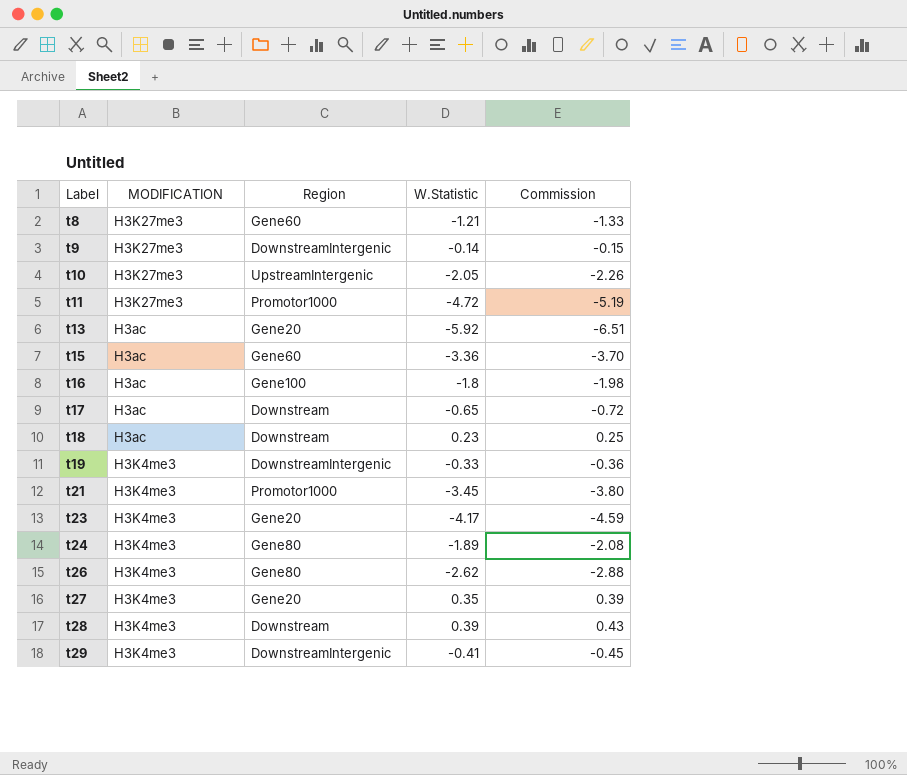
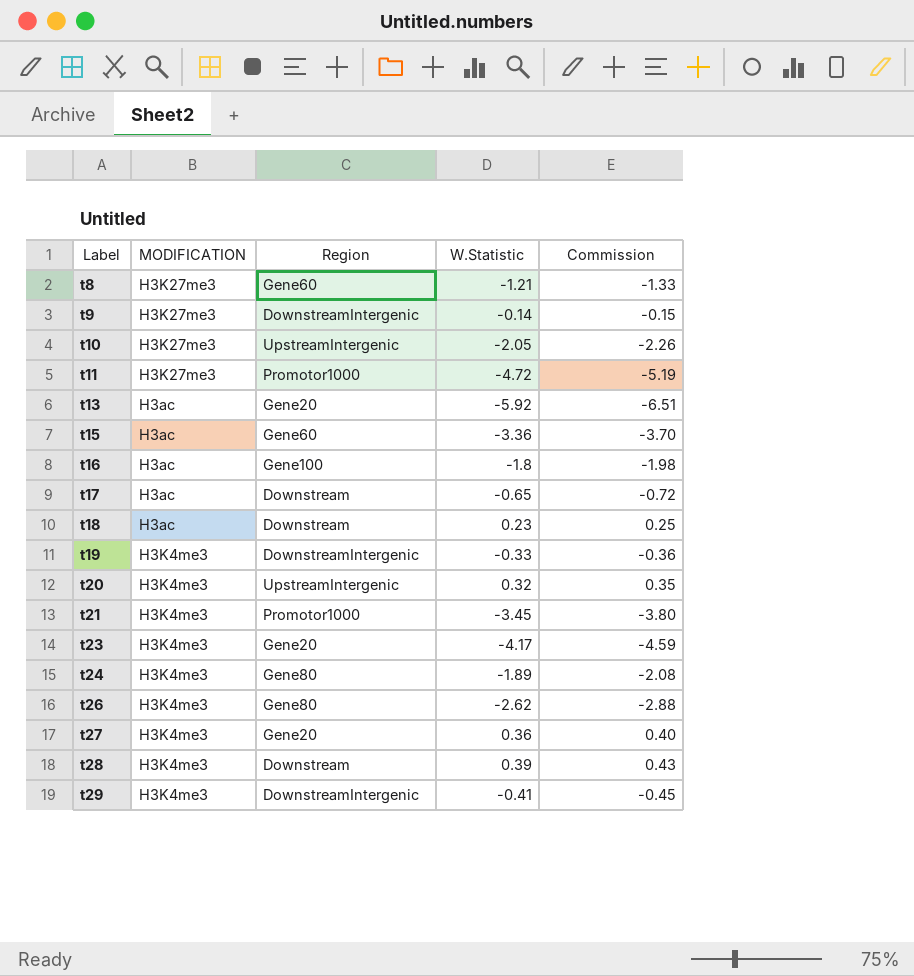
row t20: none -> H3K4me3 | UpstreamIntergenic | 0.32 | 0.35
t27 | W.Statistic: 0.35 -> 0.36
t27 | Commission: 0.39 -> 0.40

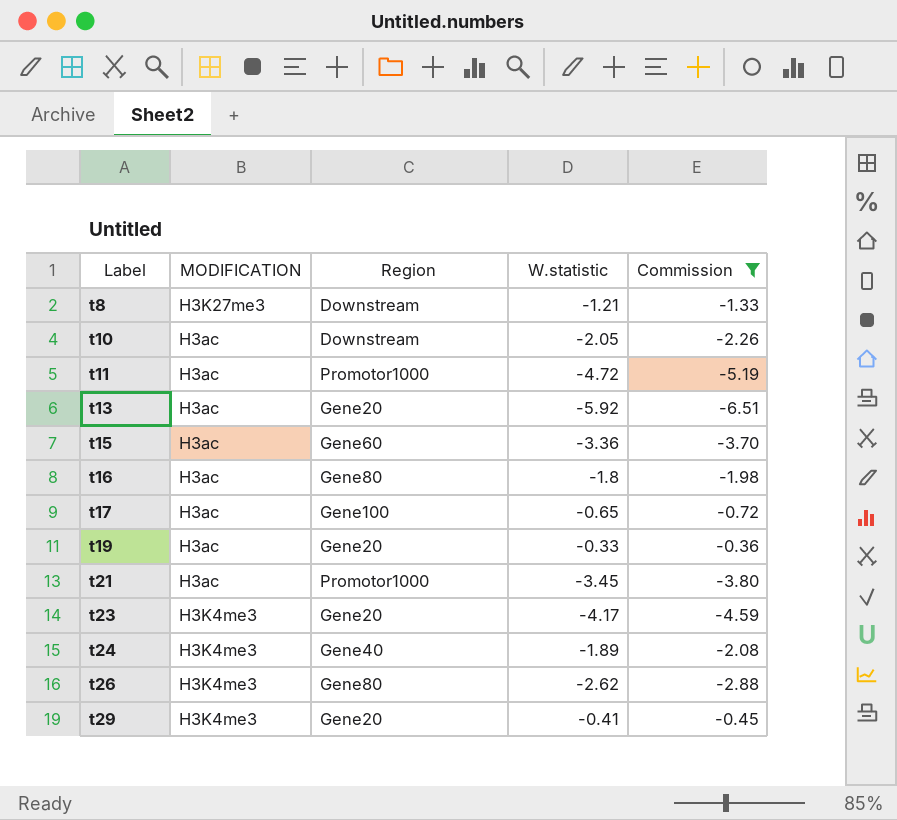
filter: none -> Commission <= -0.36
column name: W.Statistic -> W.statistic
t8 | Region: Gene60 -> Downstream
t10 | MODIFICATION: H3K27me3 -> H3ac
t10 | Region: UpstreamIntergenic -> Downstream
t11 | MODIFICATION: H3K27me3 -> H3ac
t16 | Region: Gene100 -> Gene80
t17 | Region: Downstream -> Gene100
t19 | MODIFICATION: H3K4me3 -> H3ac
t19 | Region: DownstreamIntergenic -> Gene20
t21 | MODIFICATION: H3K4me3 -> H3ac
t24 | Region: Gene80 -> Gene40
t29 | Region: DownstreamIntergenic -> Gene20

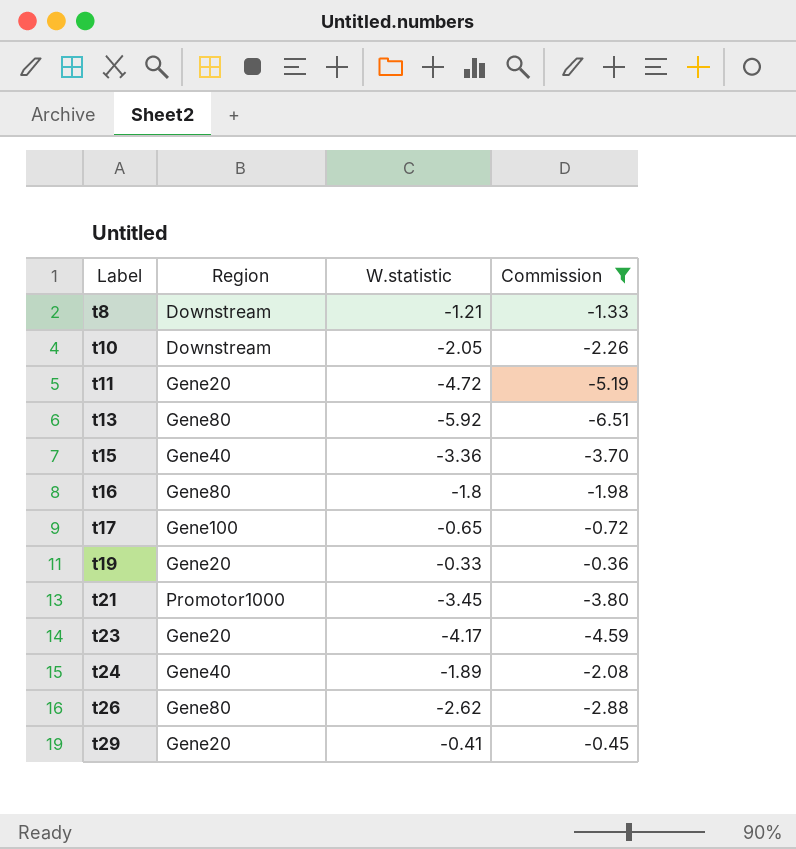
column MODIFICATION | position: 2 -> none
t11 | Region: Promotor1000 -> Gene20
t13 | Region: Gene20 -> Gene80
t15 | Region: Gene60 -> Gene40

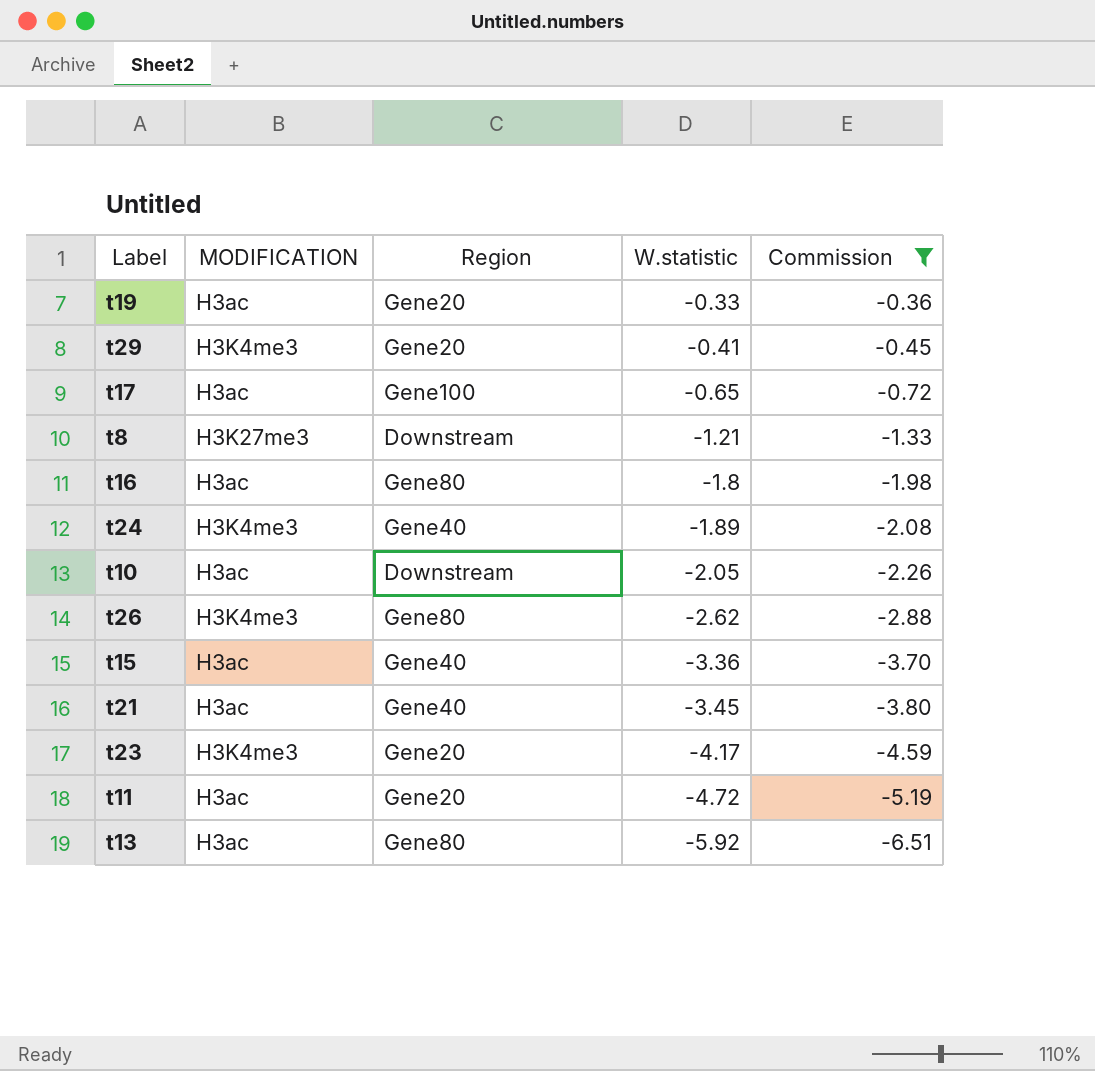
row order: Label ascending -> W.statistic descending
column MODIFICATION | position: none -> 2
t21 | Region: Promotor1000 -> Gene40

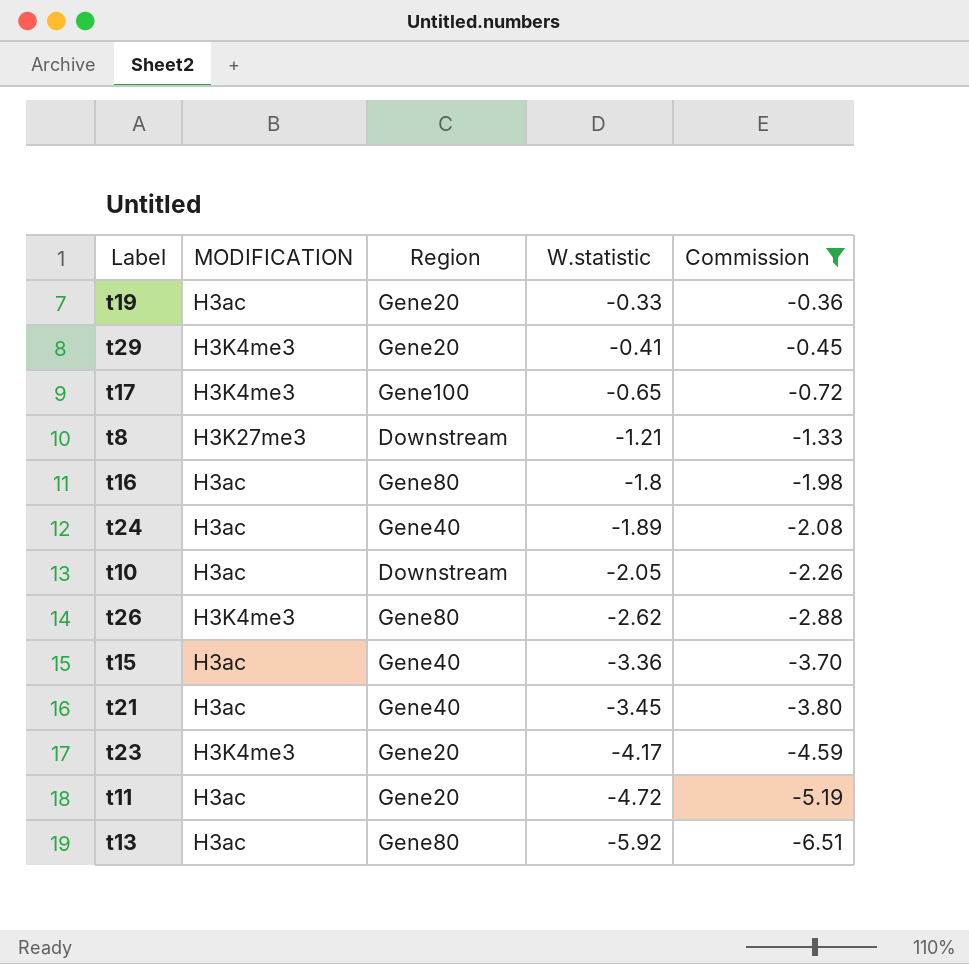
t17 | MODIFICATION: H3ac -> H3K4me3
t24 | MODIFICATION: H3K4me3 -> H3ac

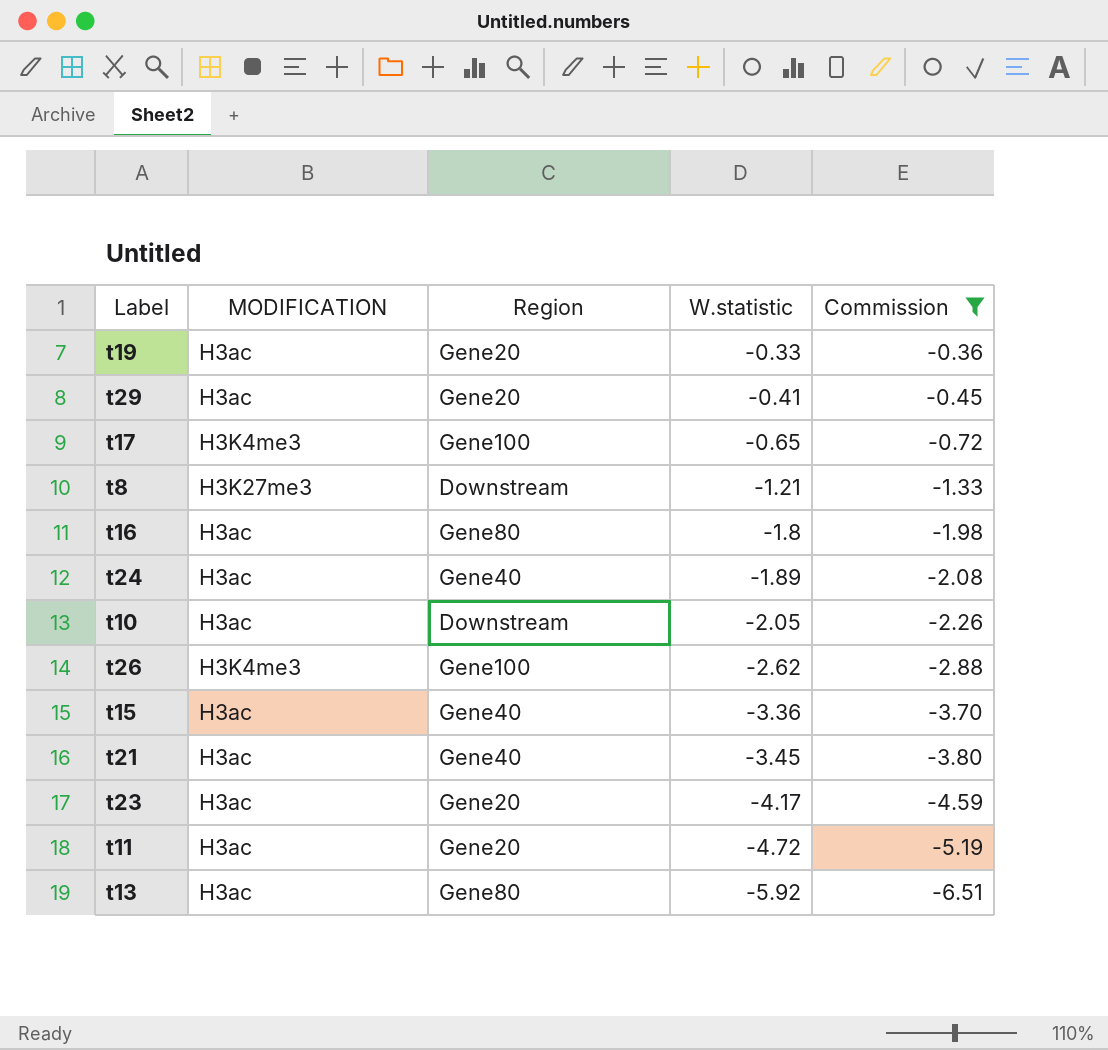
t29 | MODIFICATION: H3K4me3 -> H3ac
t26 | Region: Gene80 -> Gene100
t23 | MODIFICATION: H3K4me3 -> H3ac

